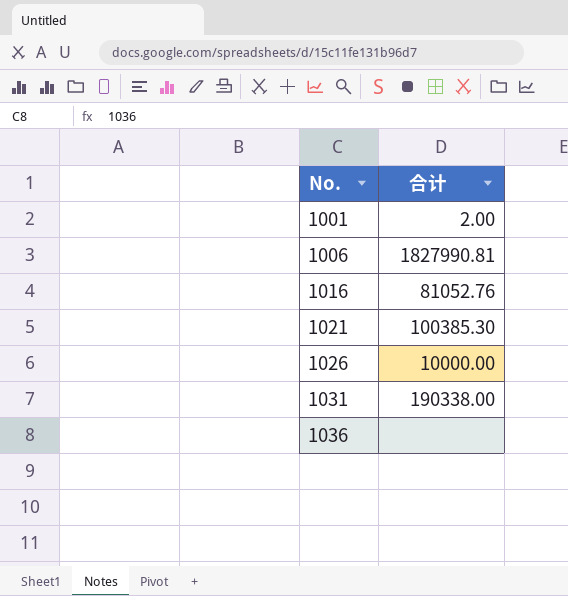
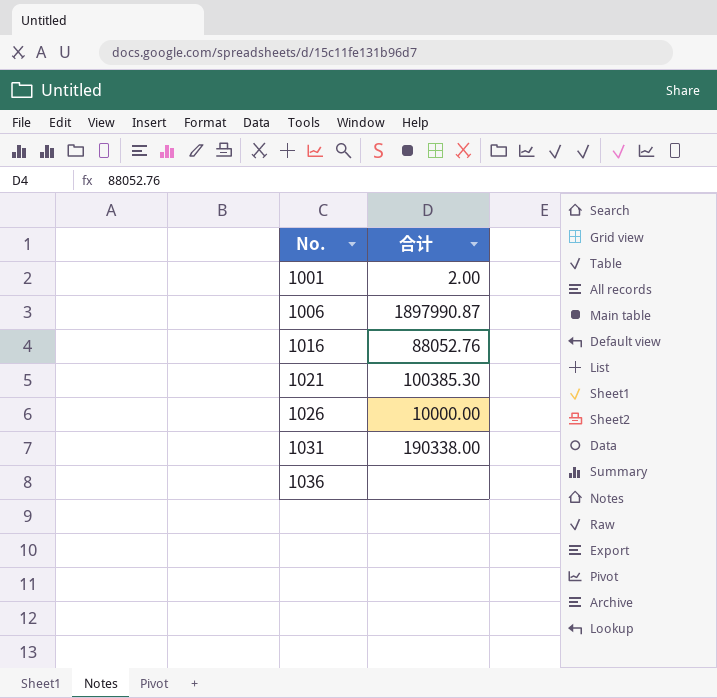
1006 | 合计: 1827990.81 -> 1897990.87
1016 | 合计: 81052.76 -> 88052.76

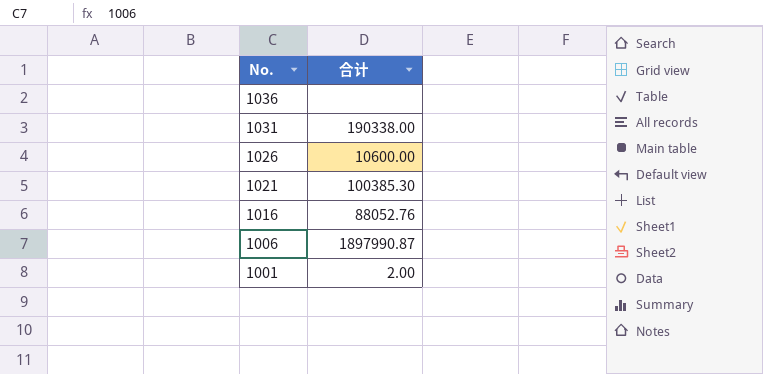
row order: No. ascending -> No. descending
1026 | 合计: 10000.00 -> 10600.00

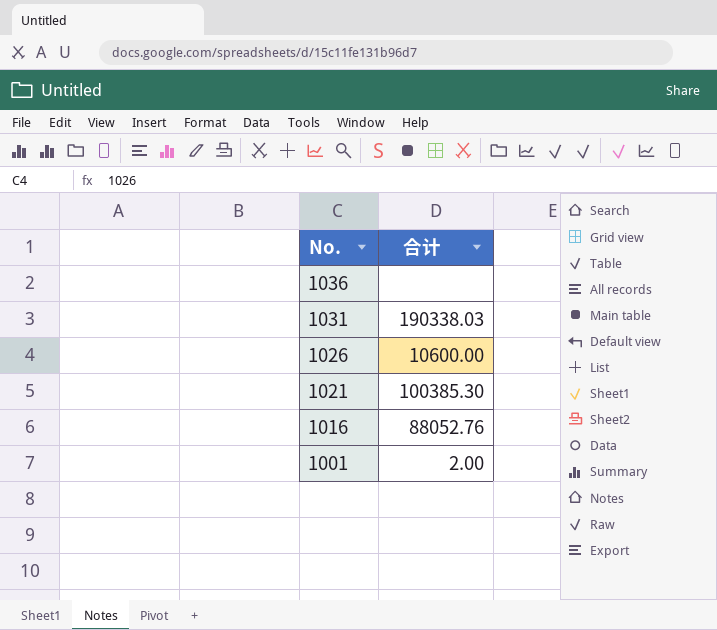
row 1006: 1897990.87 -> none
1031 | 合计: 190338.00 -> 190338.03

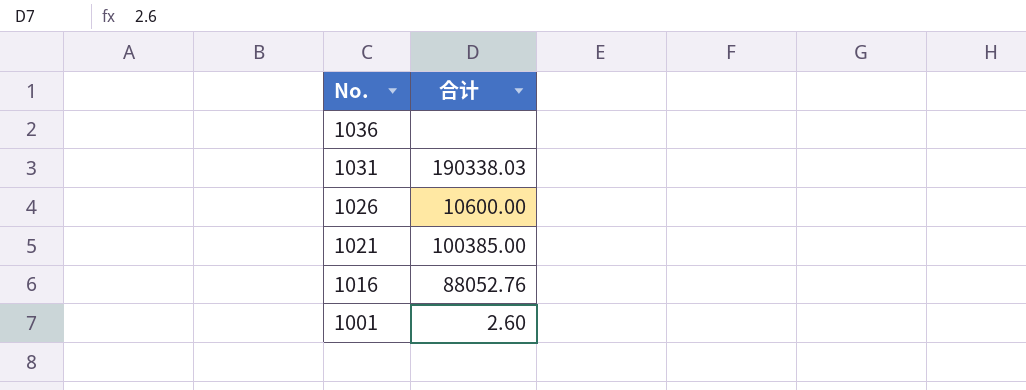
1021 | 合计: 100385.30 -> 100385.00
1001 | 合计: 2.00 -> 2.60

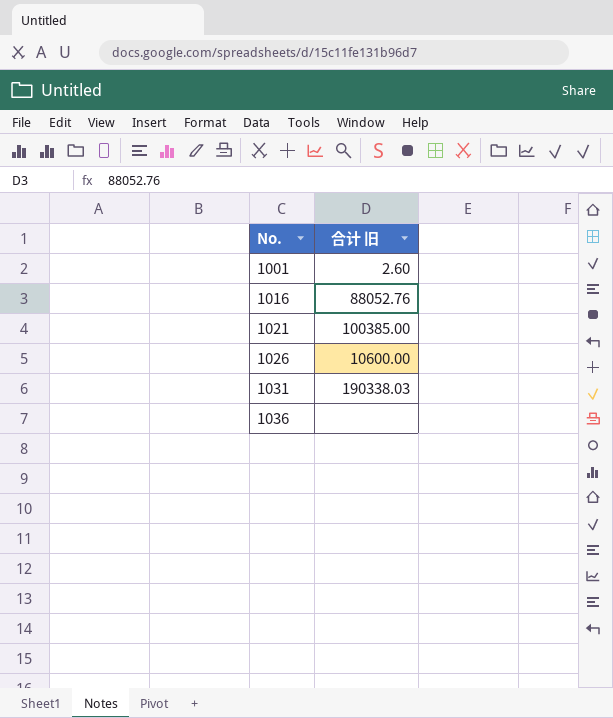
row order: No. descending -> No. ascending
column name: 合计 -> 合计 旧

